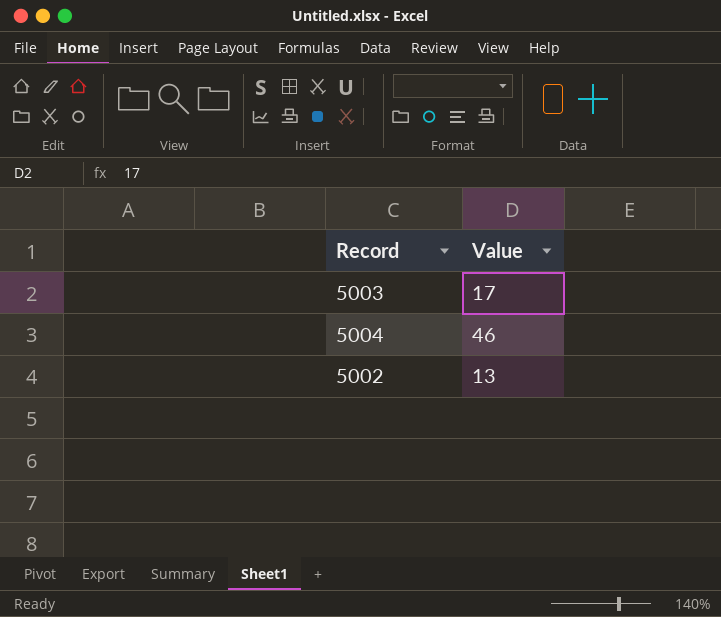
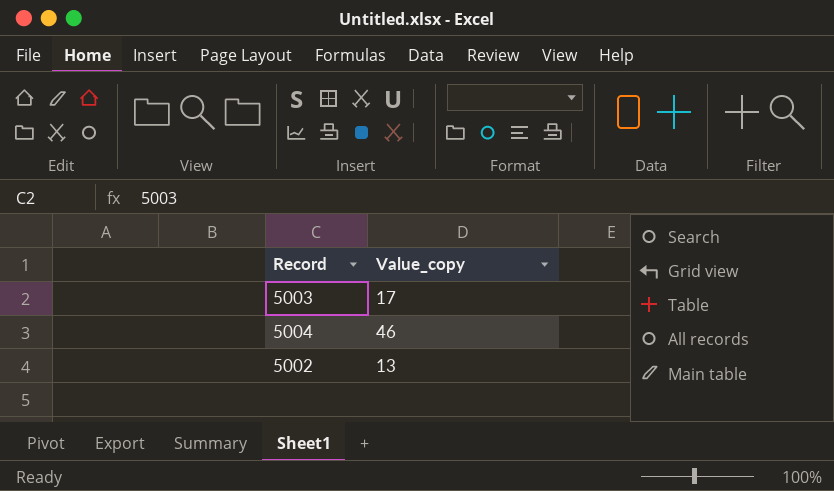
column name: Value -> Value_copy

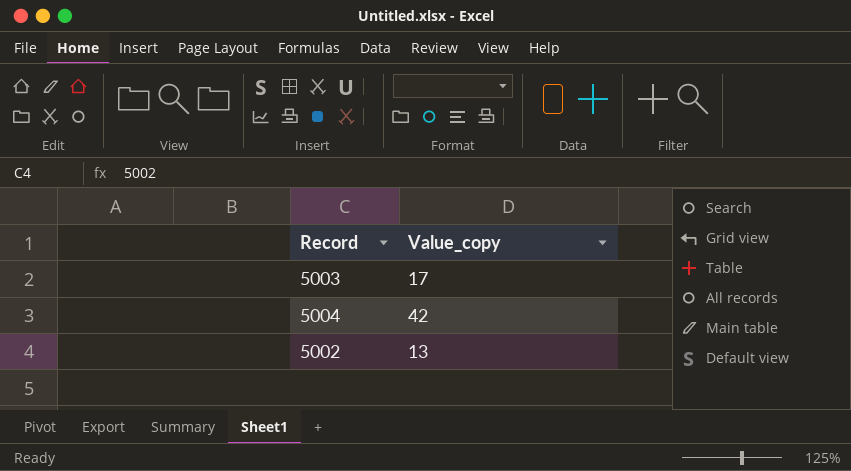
5004 | Value_copy: 46 -> 42

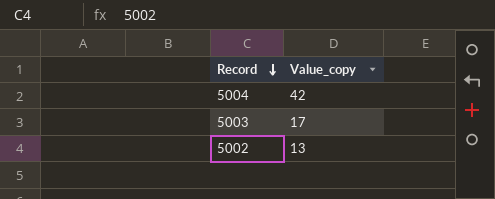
row order: none -> Record descending

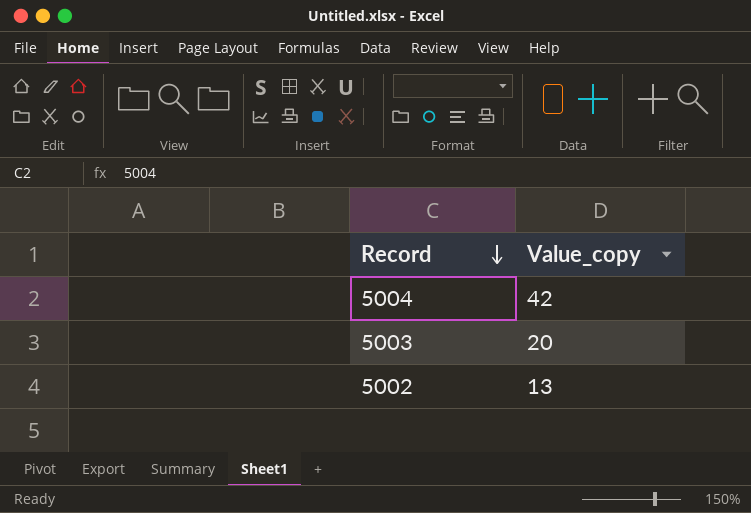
5003 | Value_copy: 17 -> 20

